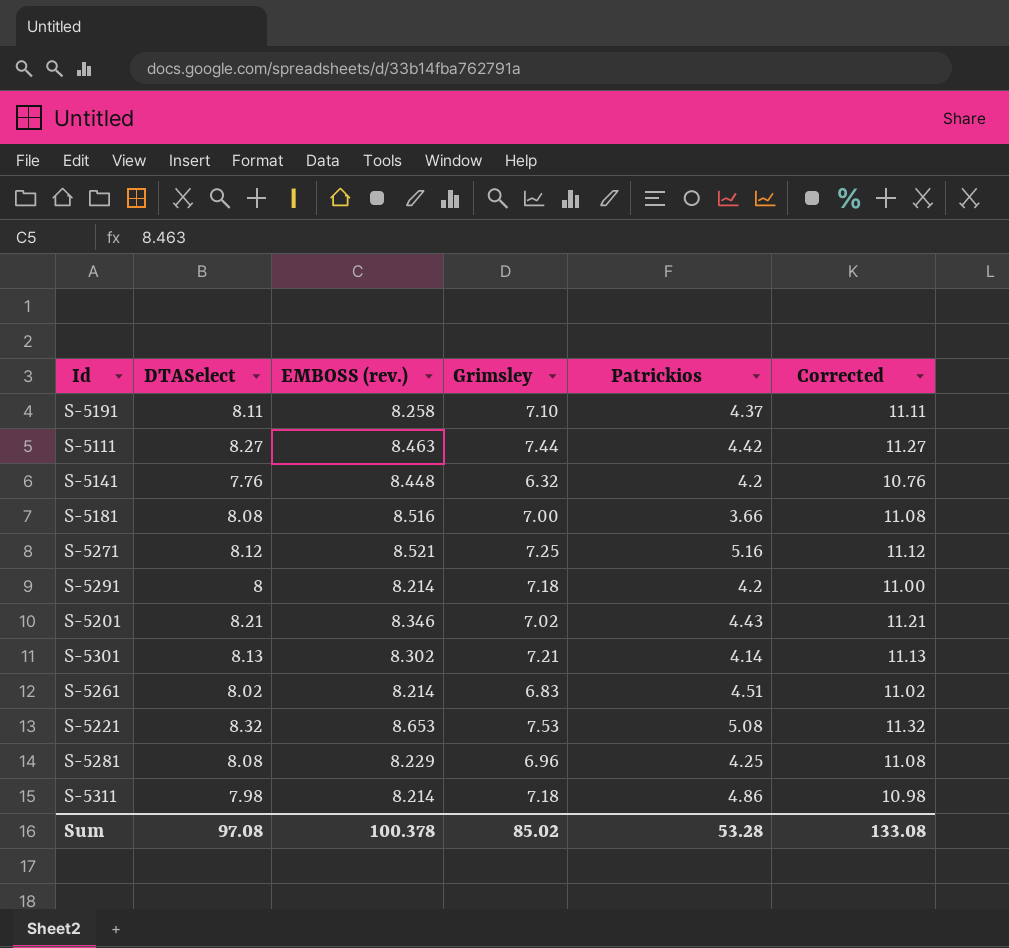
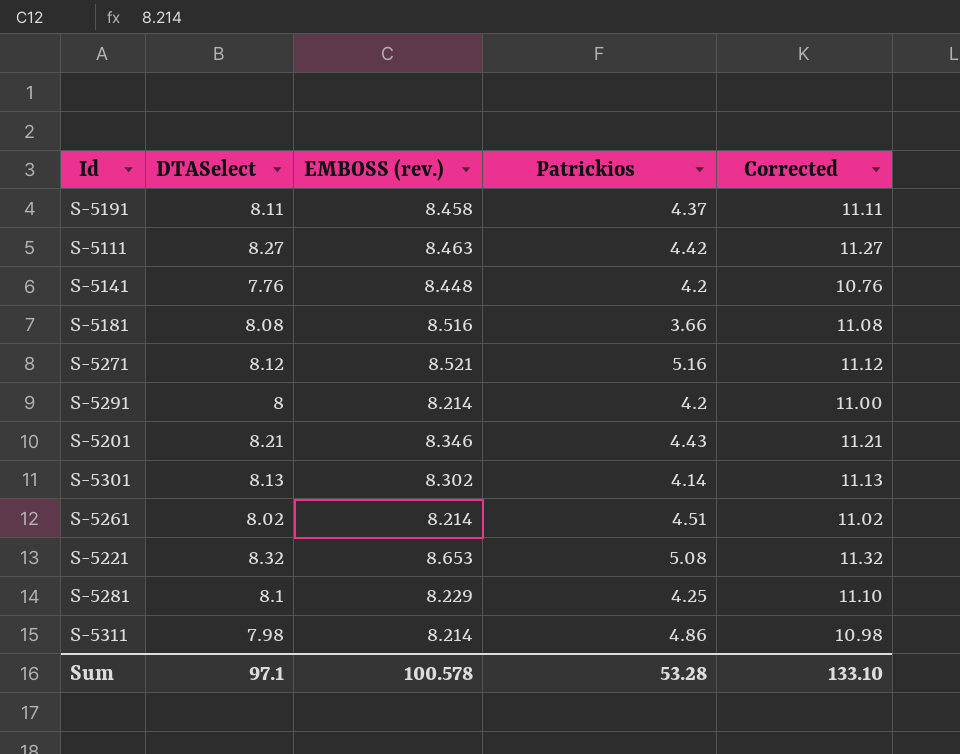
column Grimsley | position: 4 -> none
S-5191 | EMBOSS (rev.): 8.258 -> 8.458
S-5281 | DTASelect: 8.08 -> 8.1
S-5281 | Corrected: 11.08 -> 11.10
Sum | DTASelect: 97.08 -> 97.1
Sum | EMBOSS (rev.): 100.378 -> 100.578
Sum | Corrected: 133.08 -> 133.10

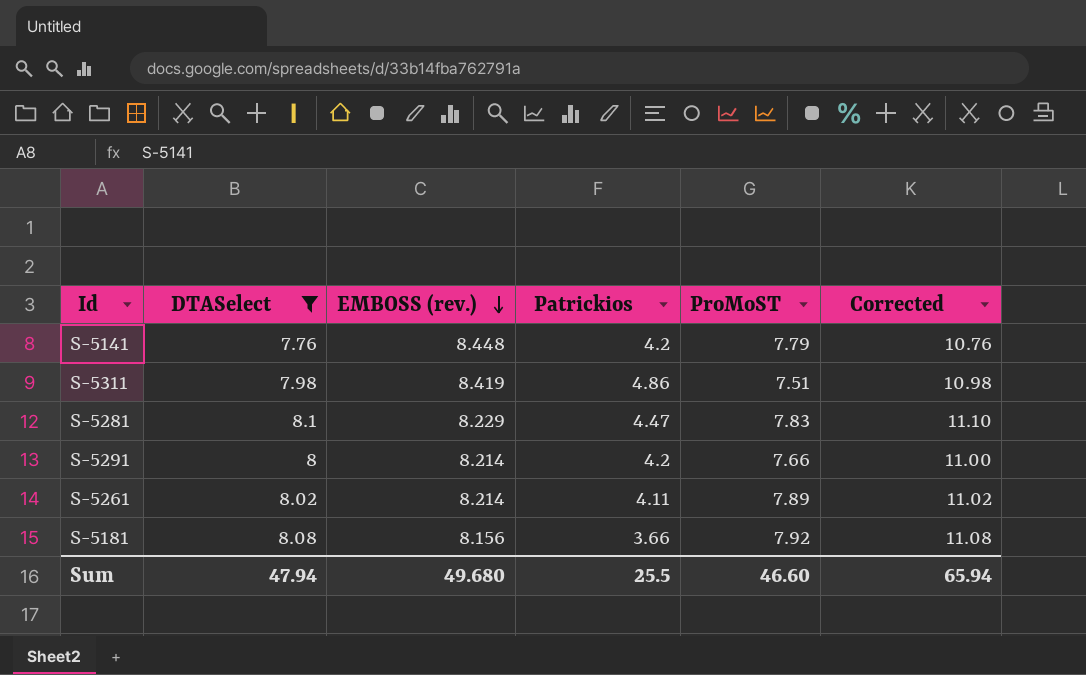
filter: none -> DTASelect <= 8.1
row order: none -> EMBOSS (rev.) descending
column ProMoST | position: none -> 5
S-5311 | EMBOSS (rev.): 8.214 -> 8.419
S-5281 | Patrickios: 4.25 -> 4.47
S-5261 | Patrickios: 4.51 -> 4.11
S-5181 | EMBOSS (rev.): 8.516 -> 8.156
Sum | DTASelect: 97.1 -> 47.94
Sum | EMBOSS (rev.): 100.578 -> 49.680
Sum | Patrickios: 53.28 -> 25.5
Sum | Corrected: 133.10 -> 65.94

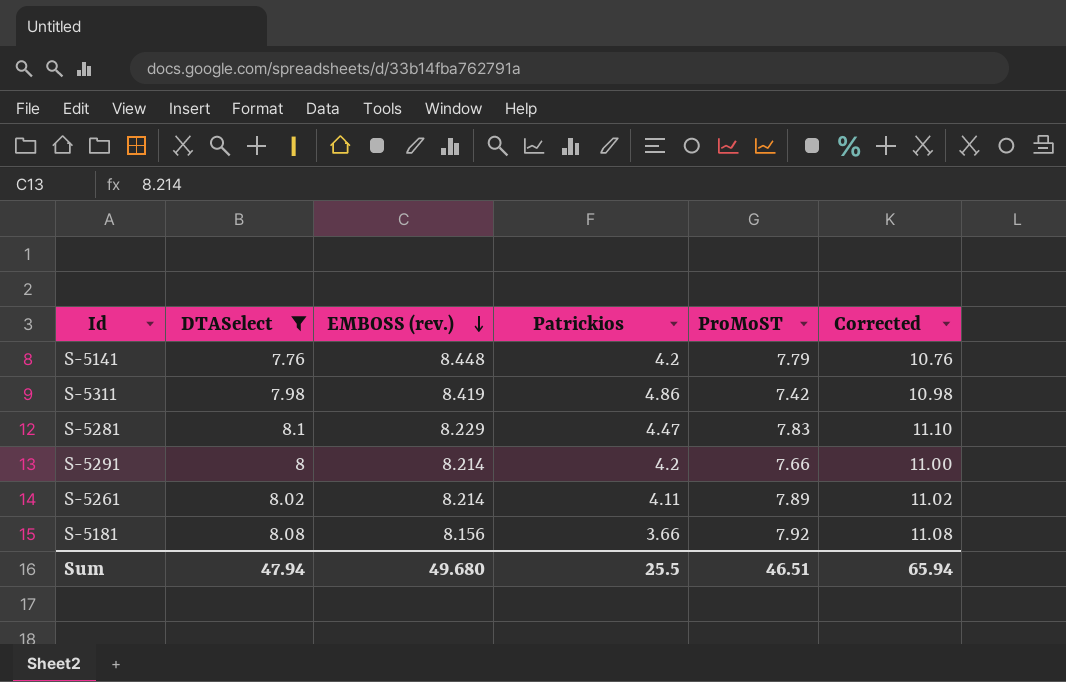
S-5311 | ProMoST: 7.51 -> 7.42
Sum | ProMoST: 46.60 -> 46.51

